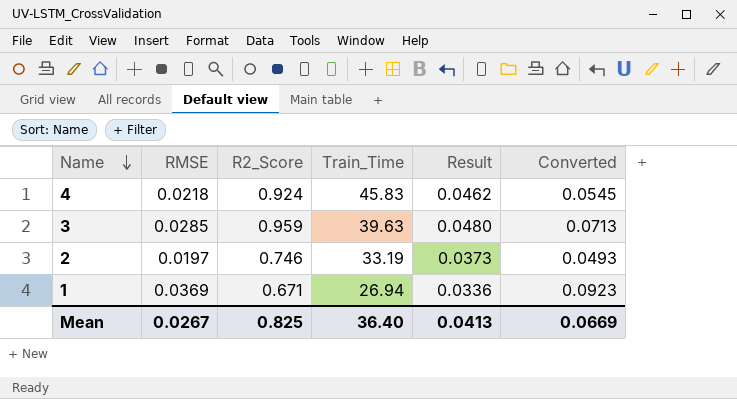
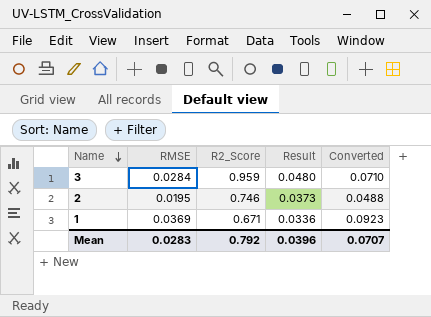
column Train_Time | position: 4 -> none
row 4: 0.0218 | 0.924 | 45.83 | 0.0462 | 0.0545 -> none
3 | RMSE: 0.0285 -> 0.0284
3 | Converted: 0.0713 -> 0.0710
2 | RMSE: 0.0197 -> 0.0195
2 | Converted: 0.0493 -> 0.0488
Mean | RMSE: 0.0267 -> 0.0283
Mean | R2_Score: 0.825 -> 0.792
Mean | Result: 0.0413 -> 0.0396
Mean | Converted: 0.0669 -> 0.0707

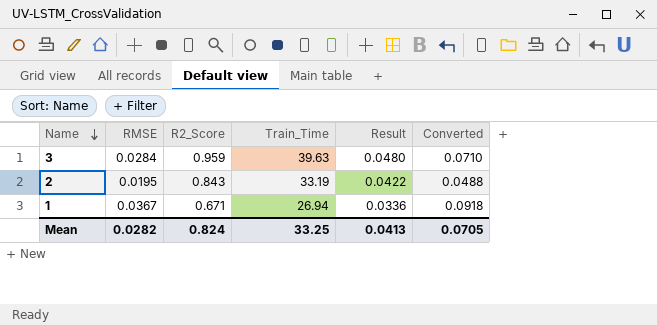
column Train_Time | position: none -> 4
2 | R2_Score: 0.746 -> 0.843
2 | Result: 0.0373 -> 0.0422
1 | RMSE: 0.0369 -> 0.0367
1 | Converted: 0.0923 -> 0.0918
Mean | RMSE: 0.0283 -> 0.0282
Mean | R2_Score: 0.792 -> 0.824
Mean | Result: 0.0396 -> 0.0413
Mean | Converted: 0.0707 -> 0.0705

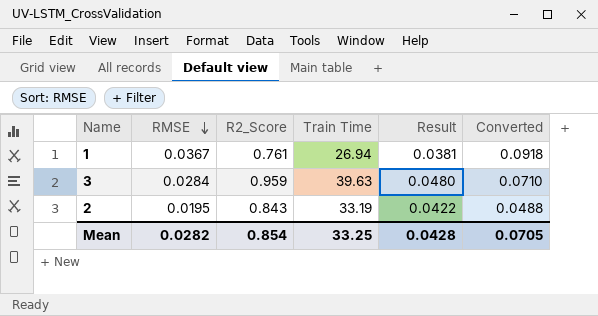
row order: Name descending -> RMSE descending
column name: Train_Time -> Train Time
1 | R2_Score: 0.671 -> 0.761
1 | Result: 0.0336 -> 0.0381
Mean | R2_Score: 0.824 -> 0.854
Mean | Result: 0.0413 -> 0.0428

